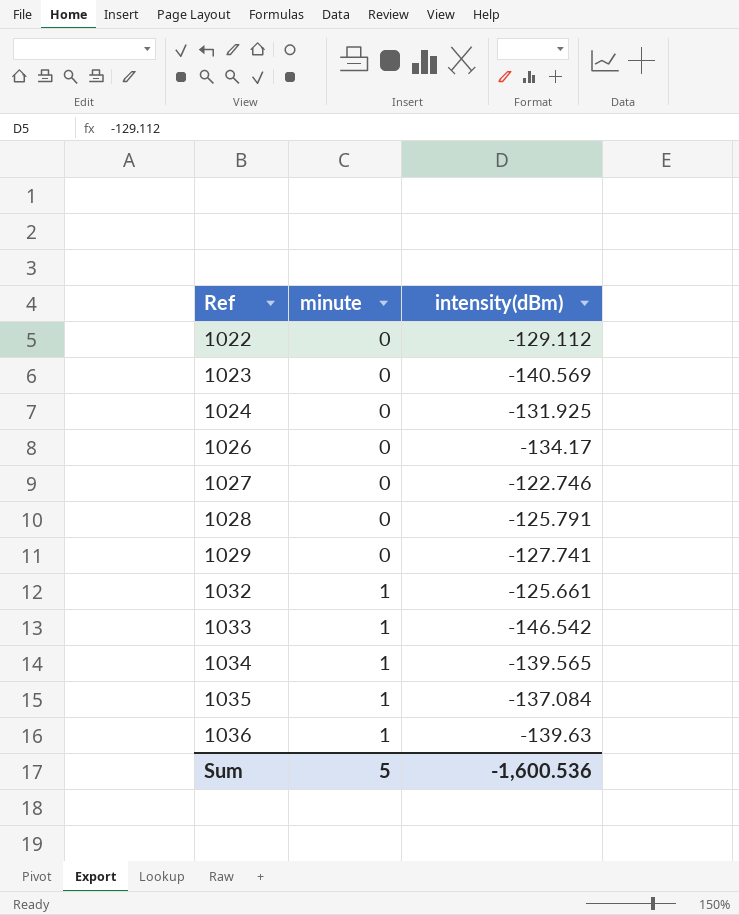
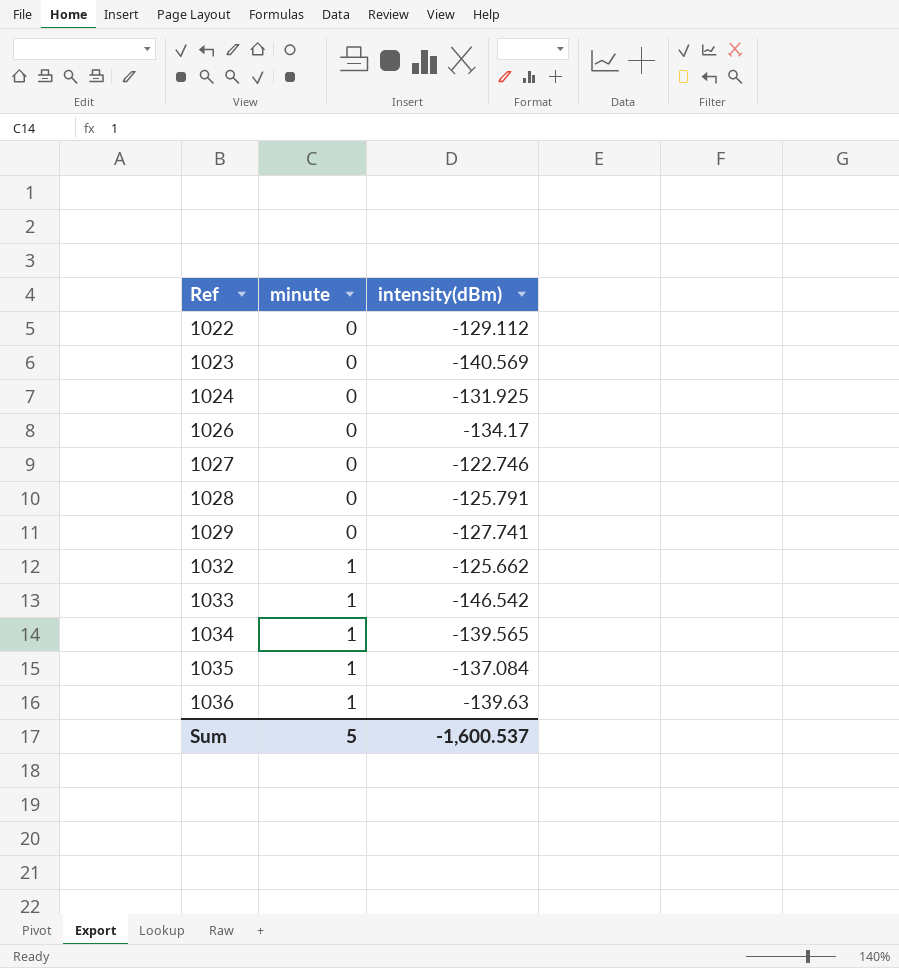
1032 | intensity(dBm): -125.661 -> -125.662
Sum | intensity(dBm): -1,600.536 -> -1,600.537

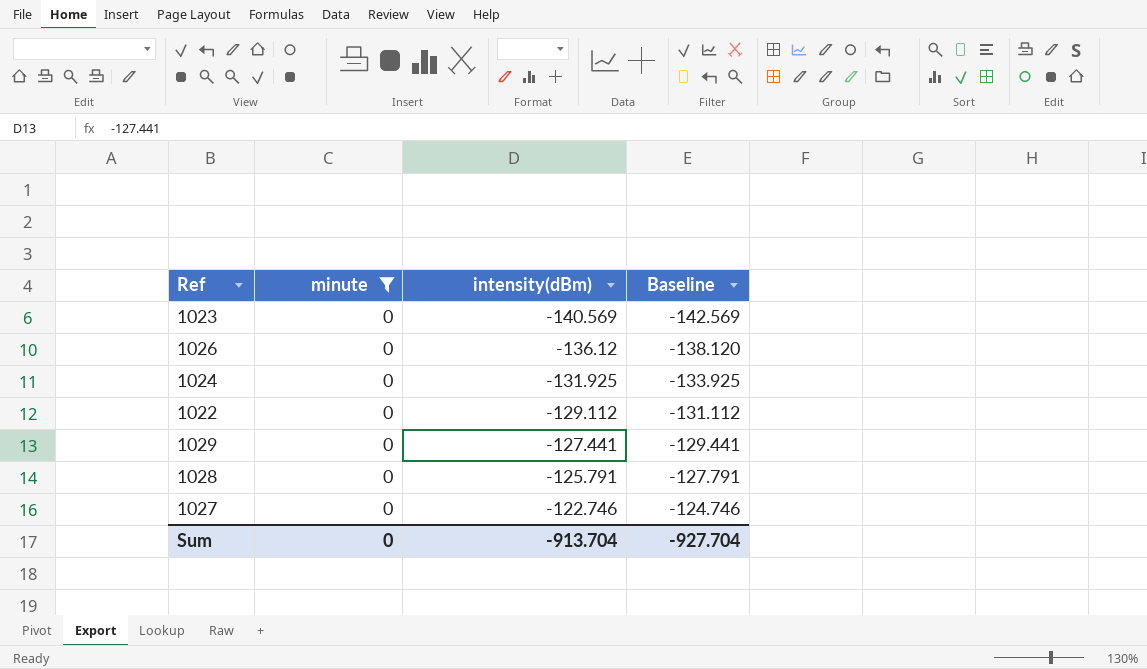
filter: none -> minute = 0
row order: Ref ascending -> intensity(dBm) ascending
column Baseline | formula: none -> [intensity(dBm)] - 2
1026 | intensity(dBm): -134.17 -> -136.12
1029 | intensity(dBm): -127.741 -> -127.441
Sum | minute: 5 -> 0
Sum | intensity(dBm): -1,600.537 -> -913.704

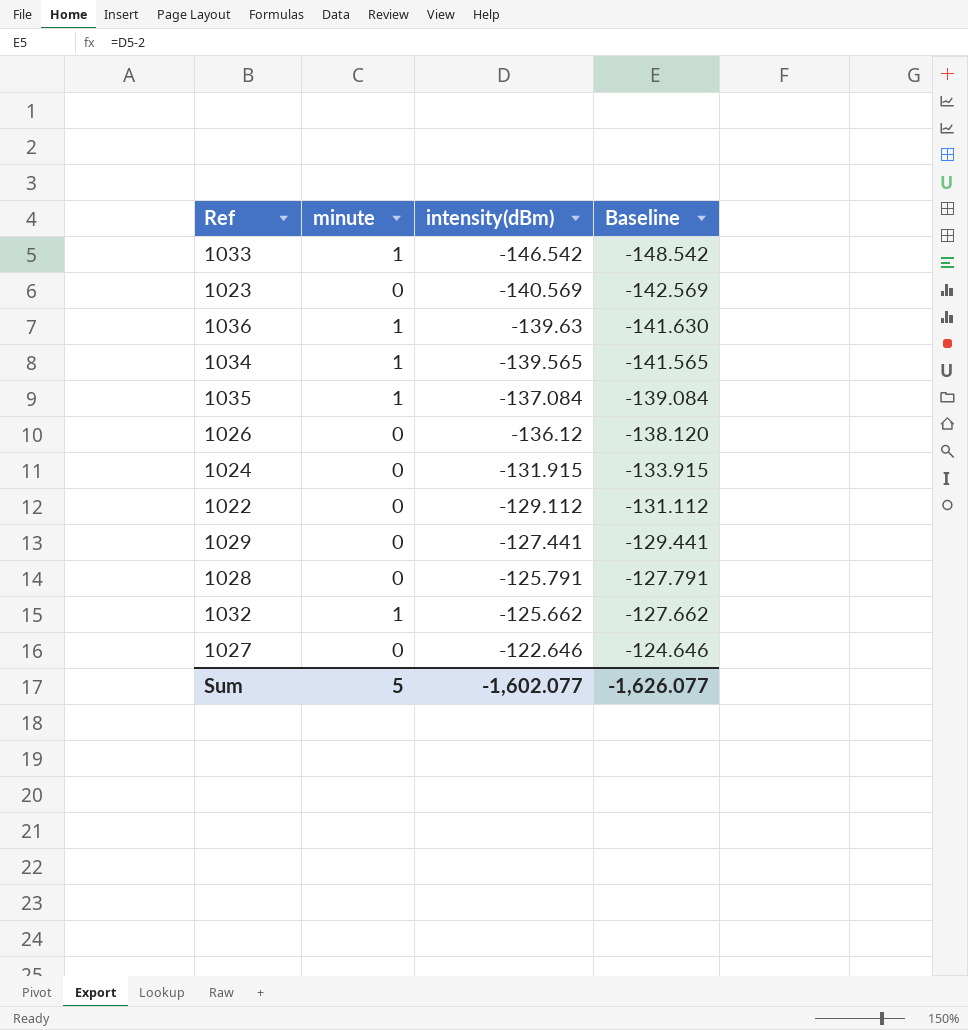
filter: minute = 0 -> none
1024 | intensity(dBm): -131.925 -> -131.915
1024 | Baseline: -133.925 -> -133.915
1027 | intensity(dBm): -122.746 -> -122.646
1027 | Baseline: -124.746 -> -124.646
Sum | minute: 0 -> 5
Sum | intensity(dBm): -913.704 -> -1,602.077
Sum | Baseline: -927.704 -> -1,626.077

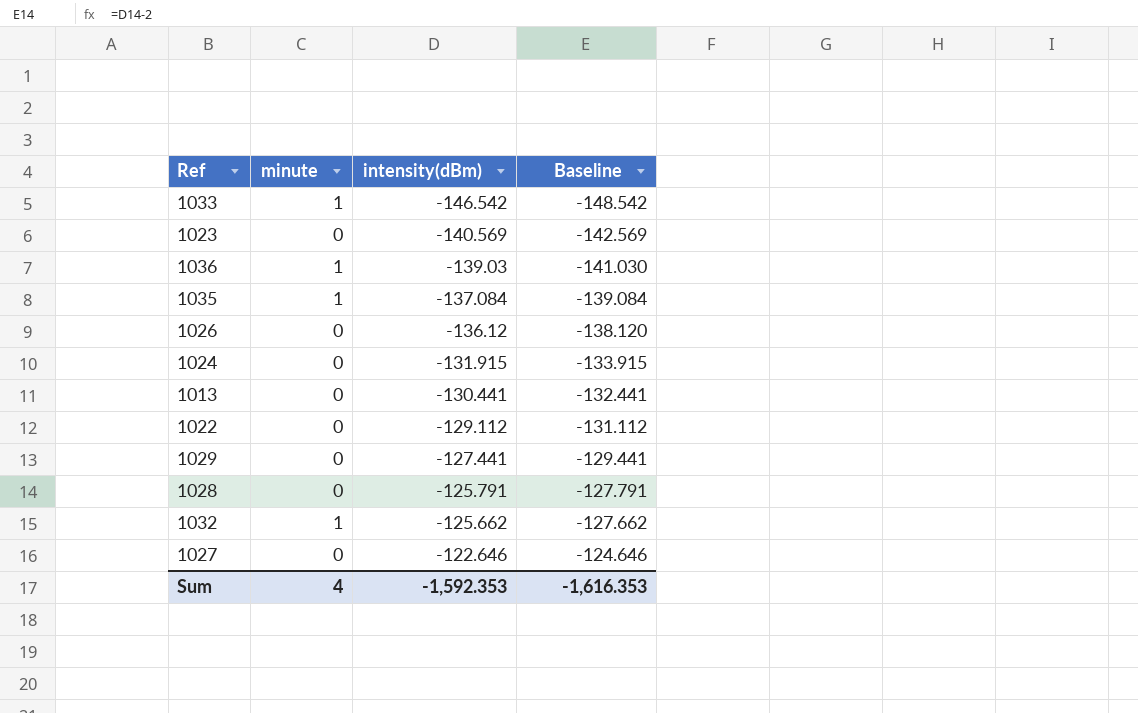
row 1034: 1 | -139.565 | -141.565 -> none
1036 | intensity(dBm): -139.63 -> -139.03
1036 | Baseline: -141.630 -> -141.030
row 1013: none -> 0 | -130.441 | -132.441
Sum | minute: 5 -> 4
Sum | intensity(dBm): -1,602.077 -> -1,592.353
Sum | Baseline: -1,626.077 -> -1,616.353

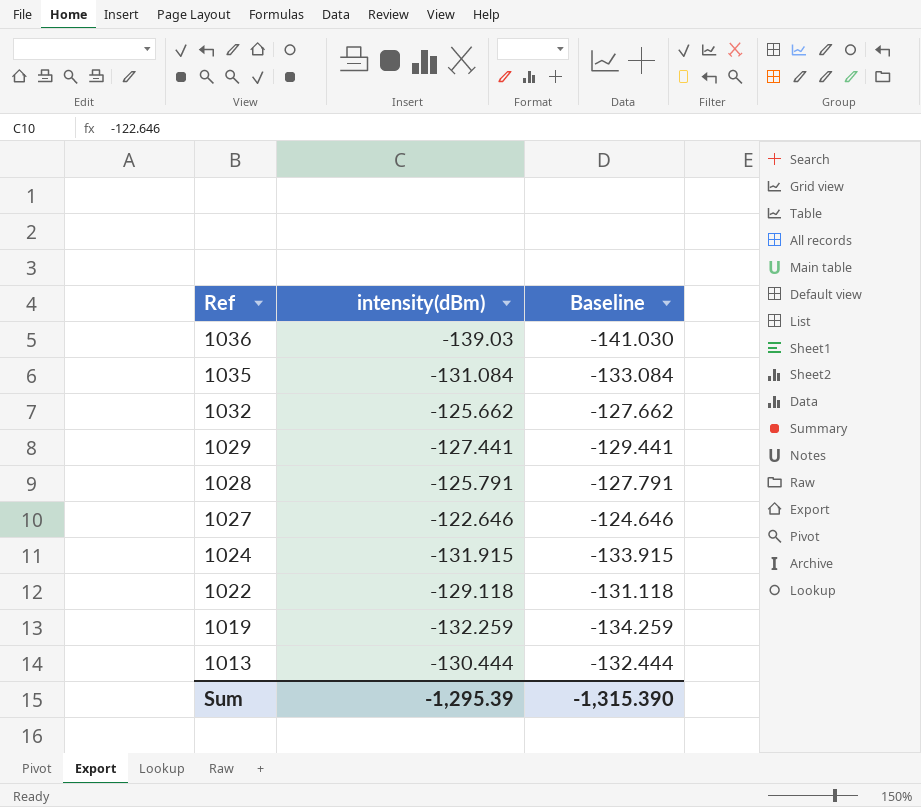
row order: intensity(dBm) ascending -> Ref descending
column minute | position: 2 -> none
row 1033: 1 | -146.542 | -148.542 -> none
row 1023: 0 | -140.569 | -142.569 -> none
row 1026: 0 | -136.12 | -138.120 -> none
1035 | intensity(dBm): -137.084 -> -131.084
1035 | Baseline: -139.084 -> -133.084
1022 | intensity(dBm): -129.112 -> -129.118
1022 | Baseline: -131.112 -> -131.118
row 1019: none -> -132.259 | -134.259
1013 | intensity(dBm): -130.441 -> -130.444
1013 | Baseline: -132.441 -> -132.444
Sum | intensity(dBm): -1,592.353 -> -1,295.39
Sum | Baseline: -1,616.353 -> -1,315.390

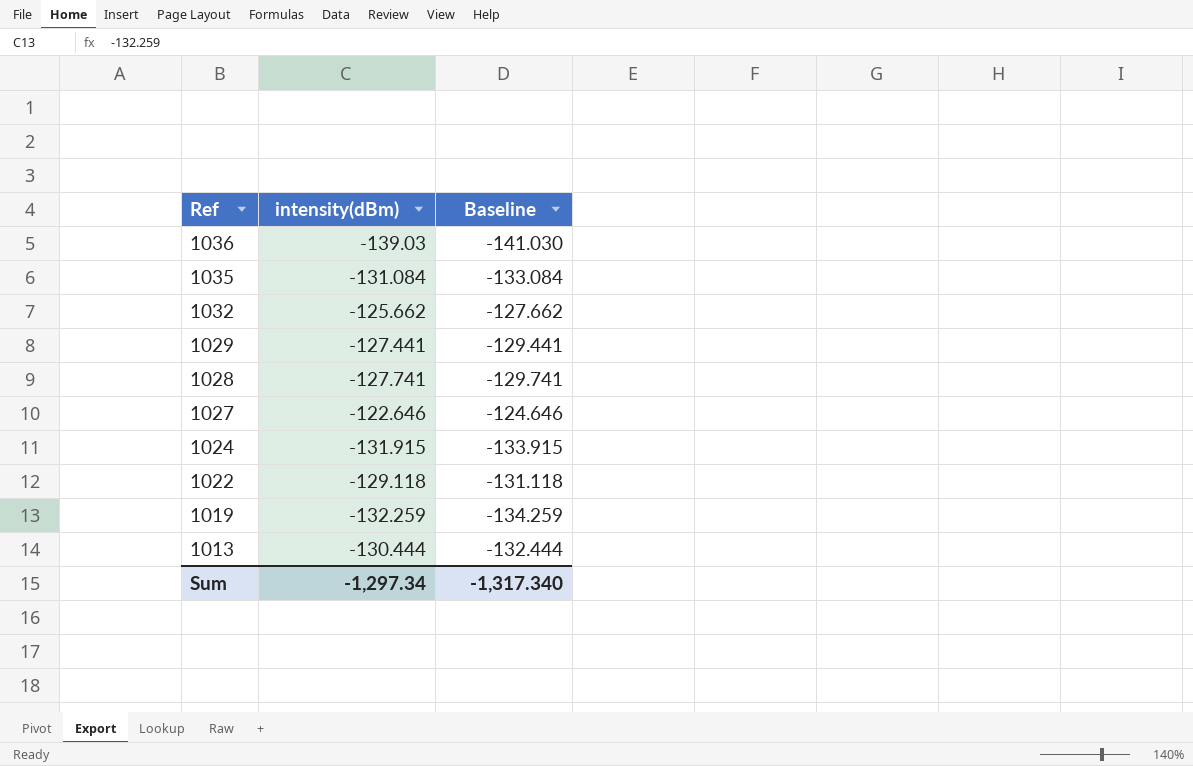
1028 | intensity(dBm): -125.791 -> -127.741
1028 | Baseline: -127.791 -> -129.741
Sum | intensity(dBm): -1,295.39 -> -1,297.34
Sum | Baseline: -1,315.390 -> -1,317.340

